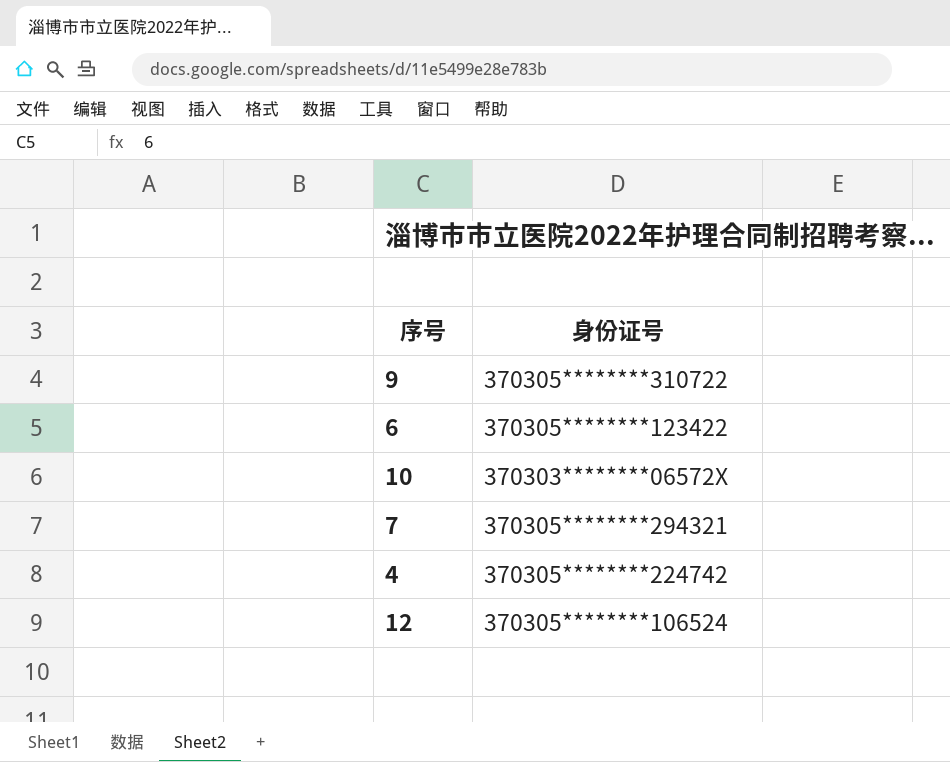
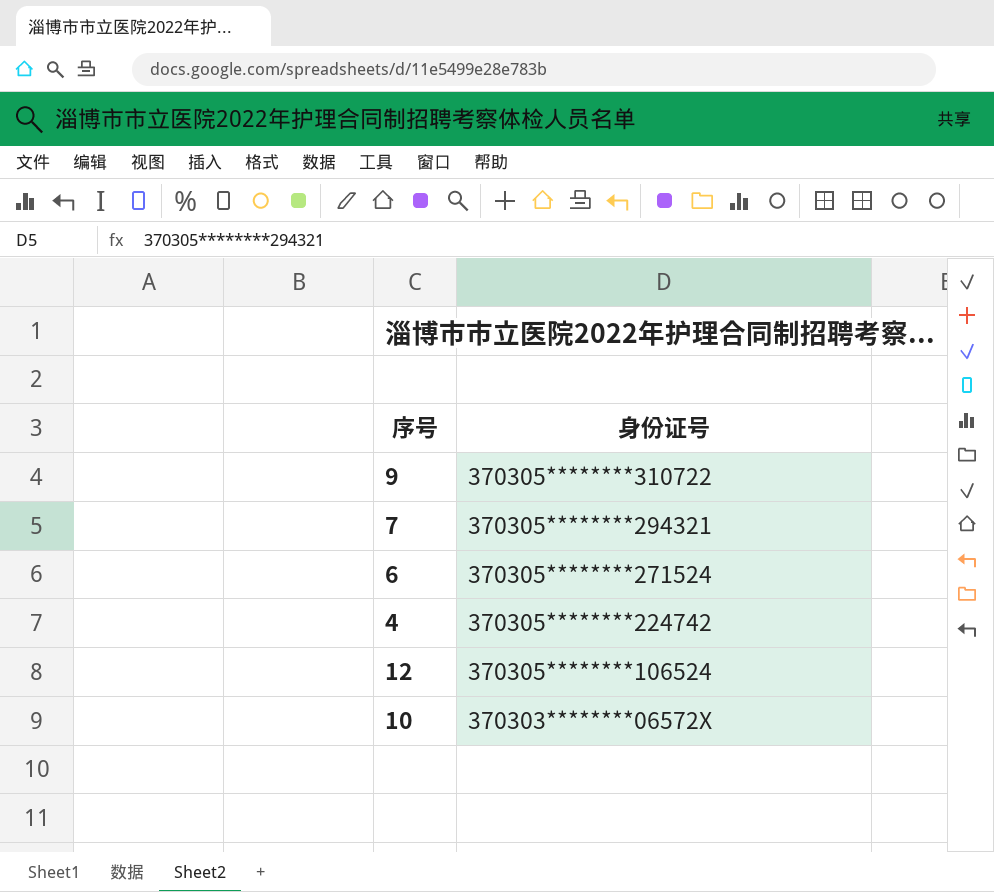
row order: none -> 身份证号 descending
6 | 身份证号: 370305********123422 -> 370305********271524

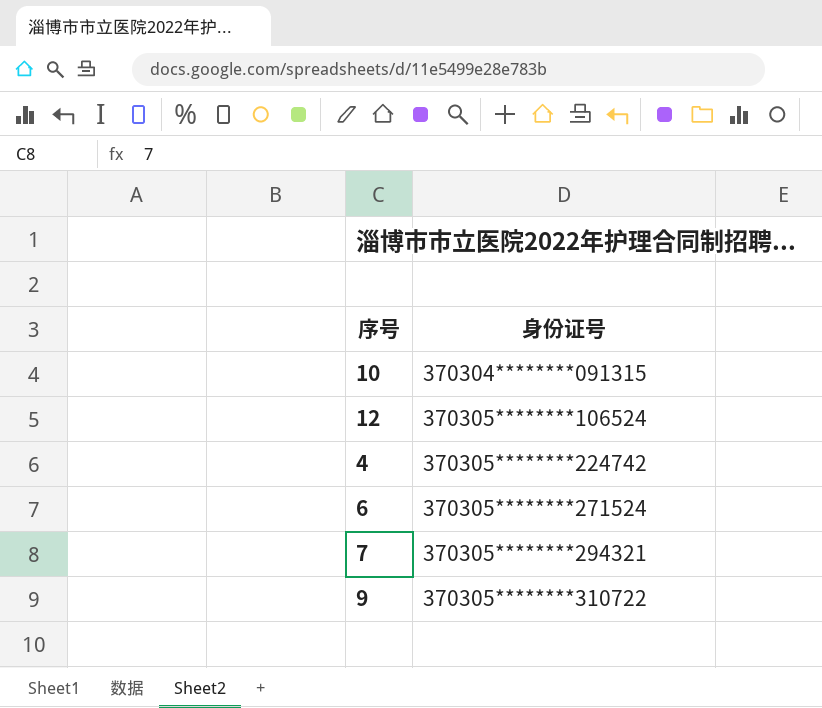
row order: 身份证号 descending -> 身份证号 ascending
10 | 身份证号: 370303********06572X -> 370304********091315

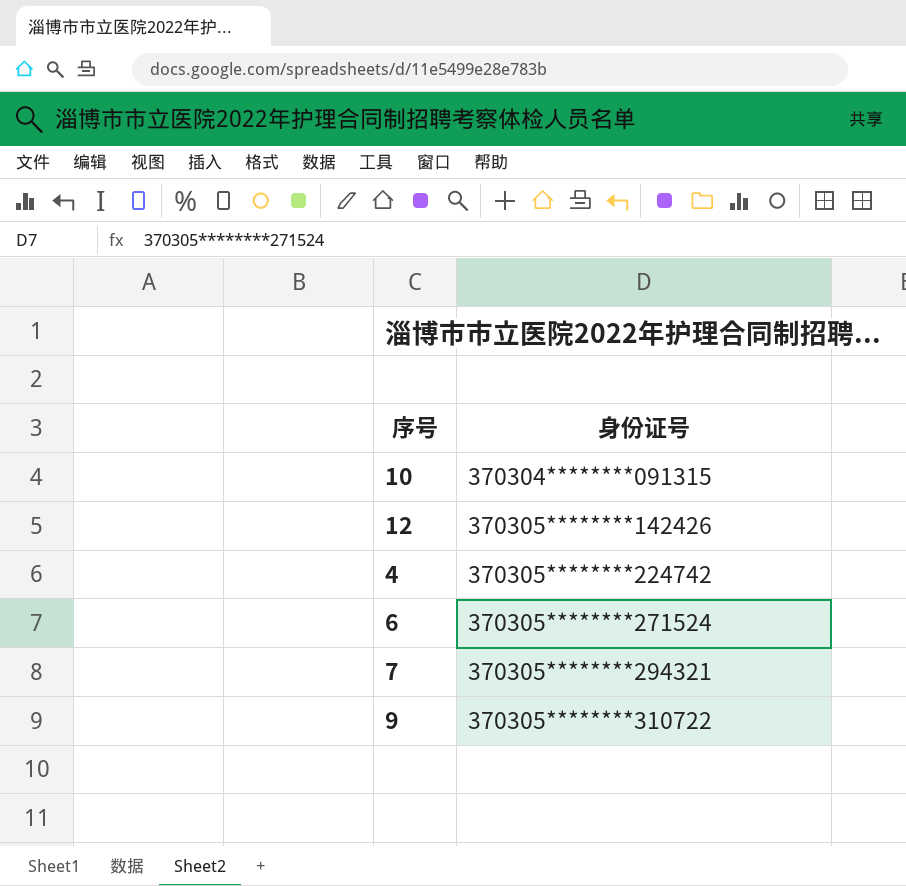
12 | 身份证号: 370305********106524 -> 370305********142426

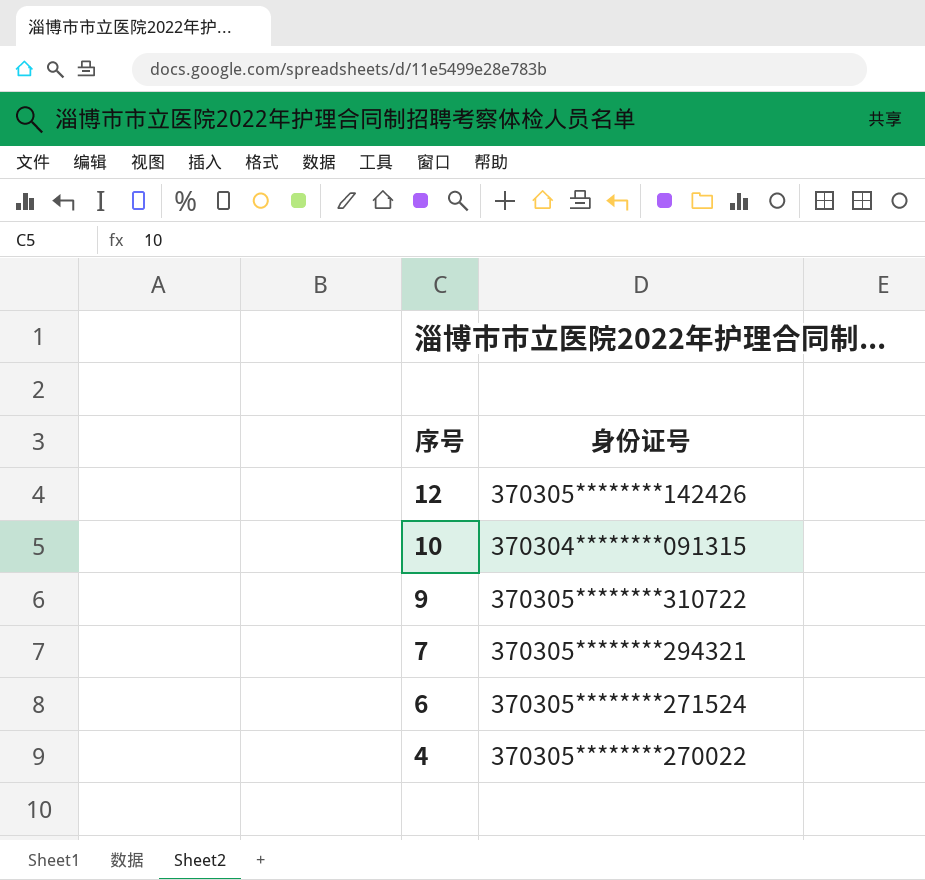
row order: 身份证号 ascending -> 序号 descending
4 | 身份证号: 370305********224742 -> 370305********270022

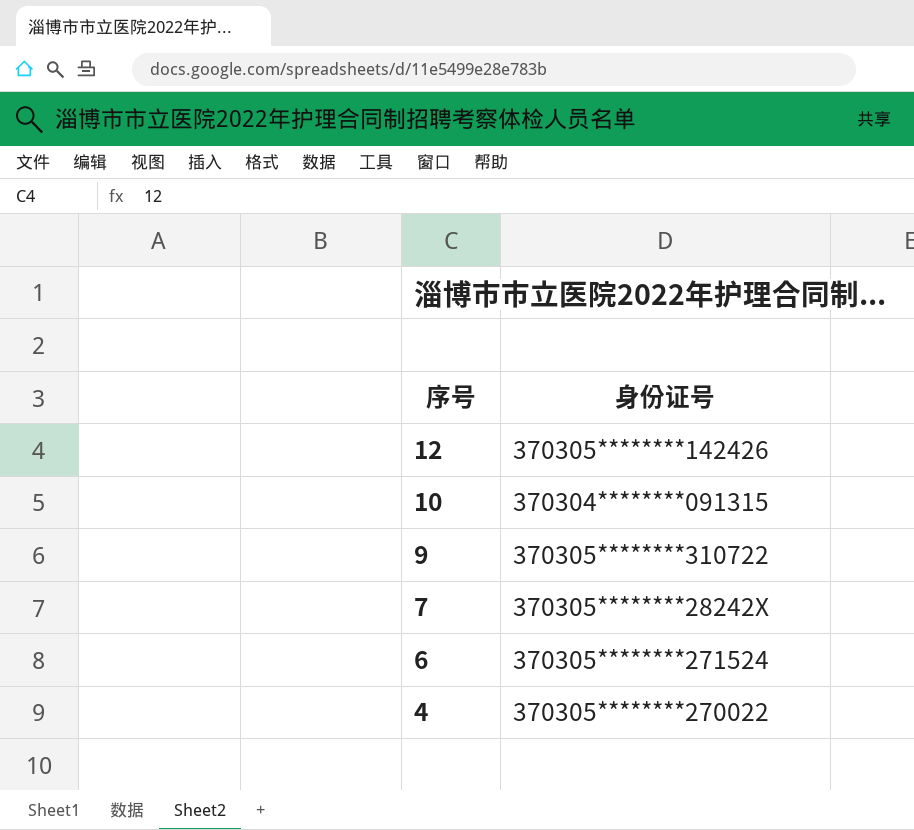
7 | 身份证号: 370305********294321 -> 370305********28242X

